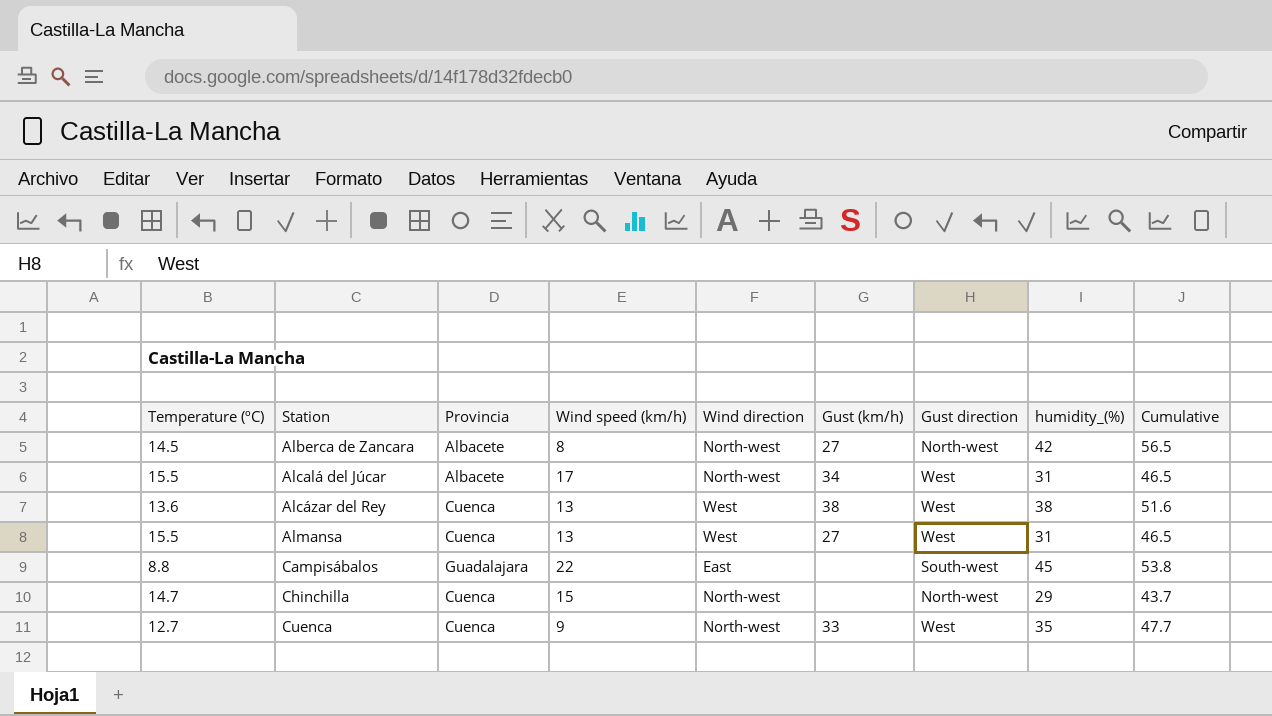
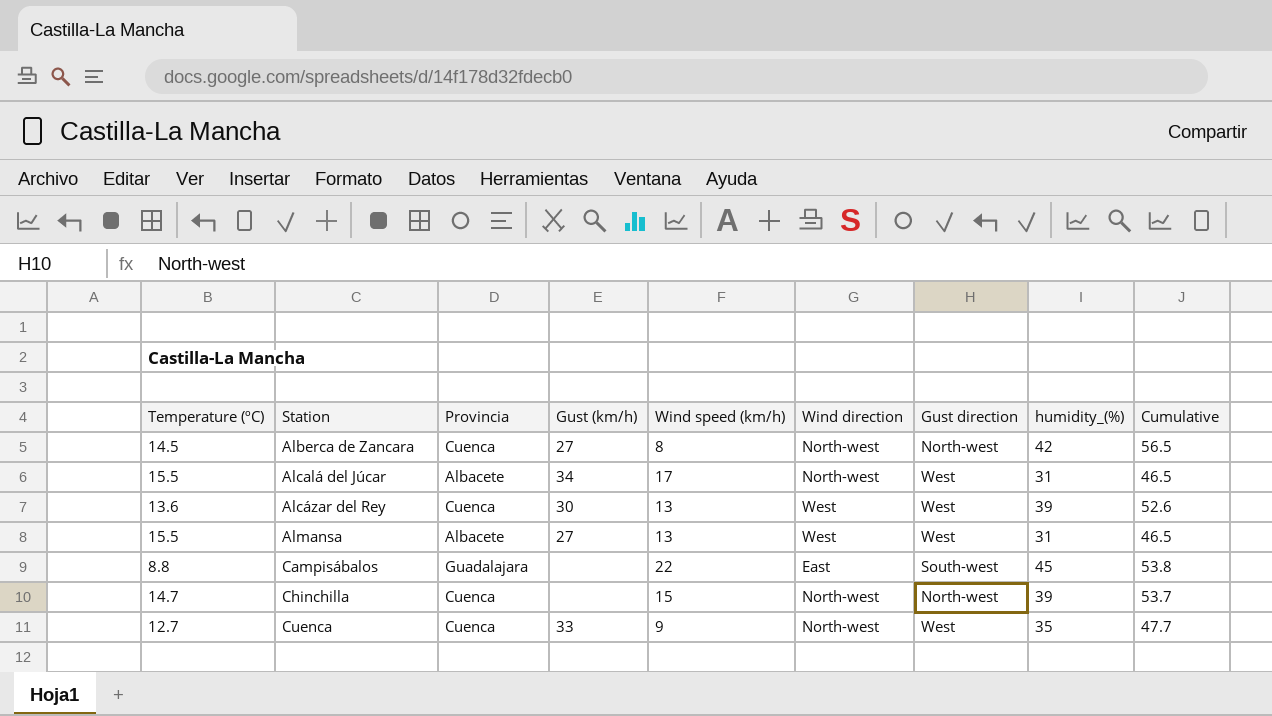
column Gust (km/h) | position: 6 -> 4
Alberca de Zancara | Provincia: Albacete -> Cuenca
Alcázar del Rey | Gust (km/h): 38 -> 30
Alcázar del Rey | humidity_(%): 38 -> 39
Alcázar del Rey | Cumulative: 51.6 -> 52.6
Almansa | Provincia: Cuenca -> Albacete
Chinchilla | humidity_(%): 29 -> 39
Chinchilla | Cumulative: 43.7 -> 53.7

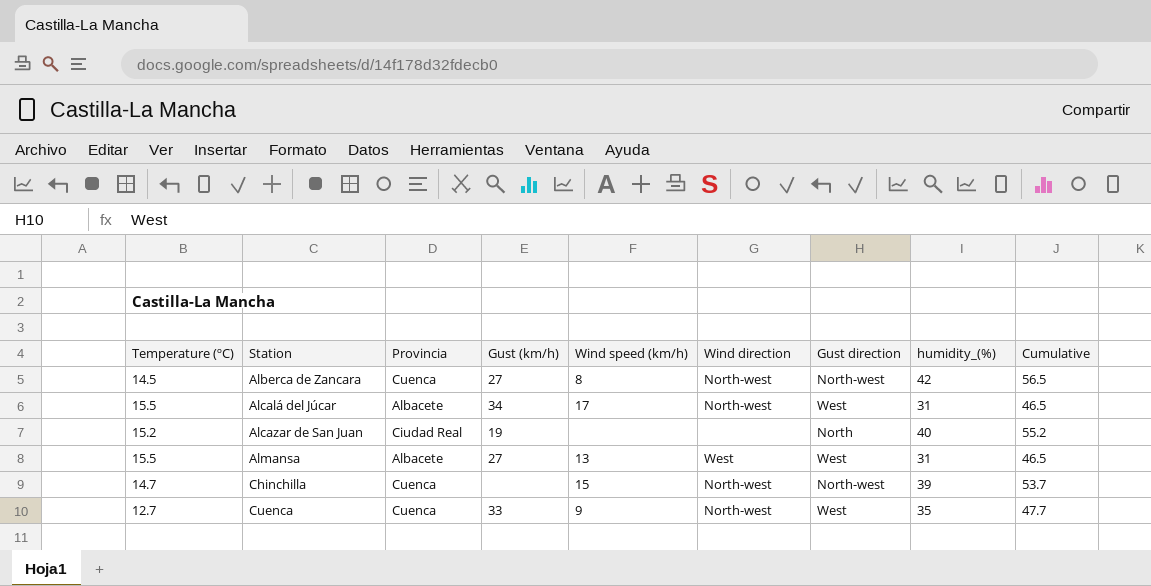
row Alcázar del Rey: 13.6 | Cuenca | 30 | 13 | West | West | 39 | 52.6 -> none
row Campisábalos: 8.8 | Guadalajara | none | 22 | East | South-west | 45 | 53.8 -> none
row Alcazar de San Juan: none -> 15.2 | Ciudad Real | 19 | none | none | North | 40 | 55.2

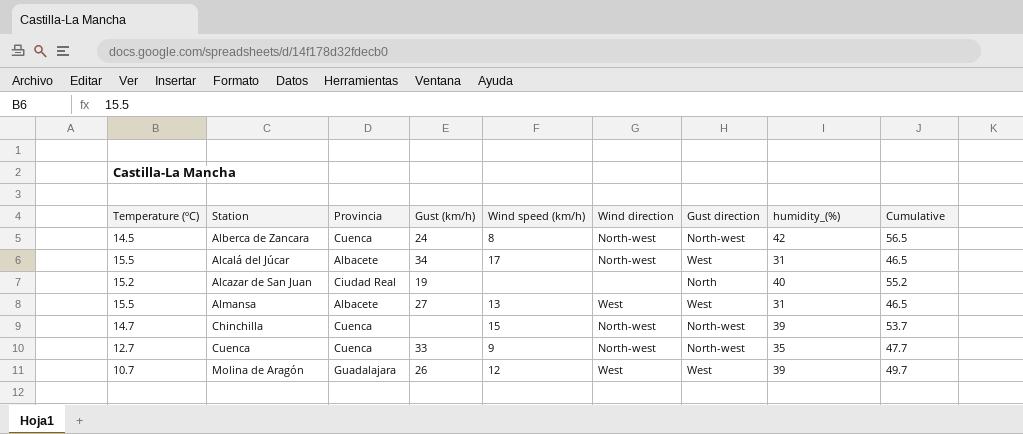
Alberca de Zancara | Gust (km/h): 27 -> 24
Cuenca | Gust direction: West -> North-west
row Molina de Aragón: none -> 10.7 | Guadalajara | 26 | 12 | West | West | 39 | 49.7

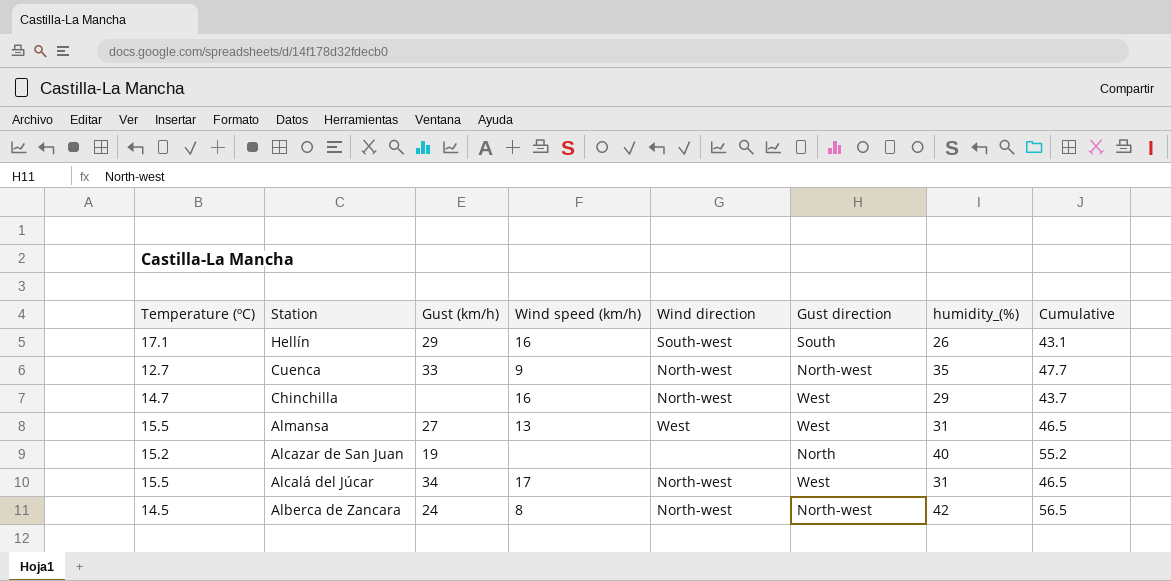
row order: Station ascending -> Station descending
column Provincia | position: 3 -> none
row Molina de Aragón: 10.7 | Guadalajara | 26 | 12 | West | West | 39 | 49.7 -> none
row Hellín: none -> 17.1 | 29 | 16 | South-west | South | 26 | 43.1
Chinchilla | Wind speed (km/h): 15 -> 16
Chinchilla | Gust direction: North-west -> West
Chinchilla | humidity_(%): 39 -> 29
Chinchilla | Cumulative: 53.7 -> 43.7

